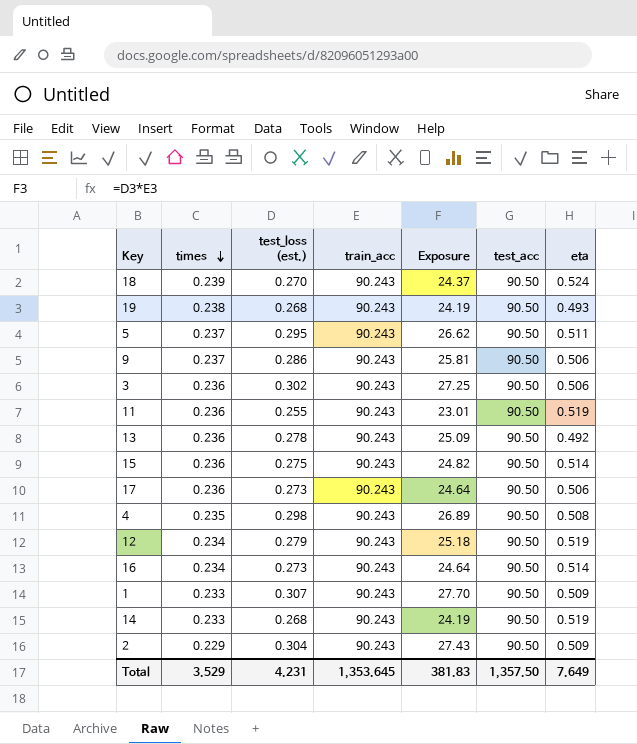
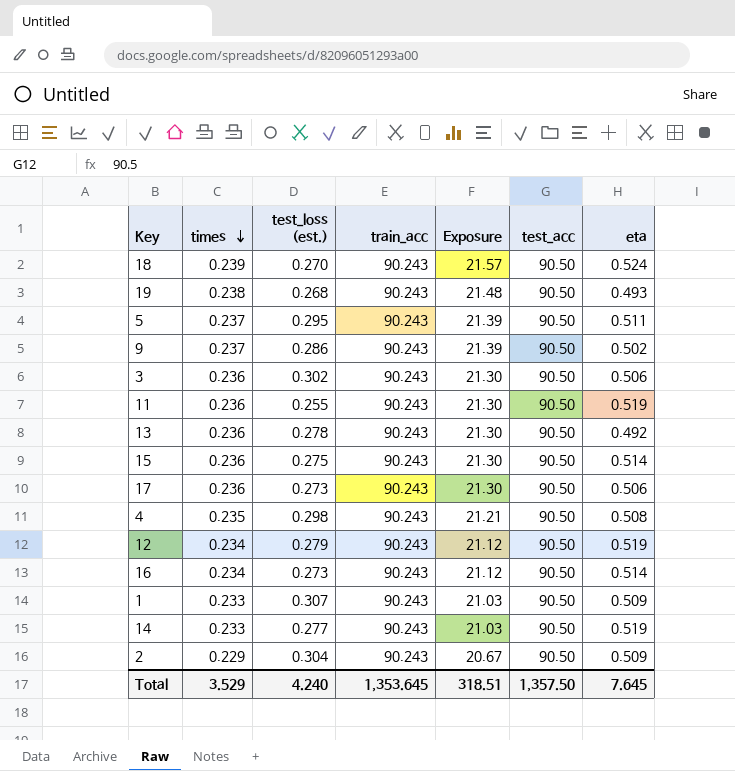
column Exposure | formula: [test_loss (est.)] * [train_acc] -> [times] * [train_acc]
9 | eta: 0.506 -> 0.502
14 | test_loss (est.): 0.268 -> 0.277
Total | test_loss (est.): 4.231 -> 4.240
Total | Exposure: 381.83 -> 318.51
Total | eta: 7.649 -> 7.645

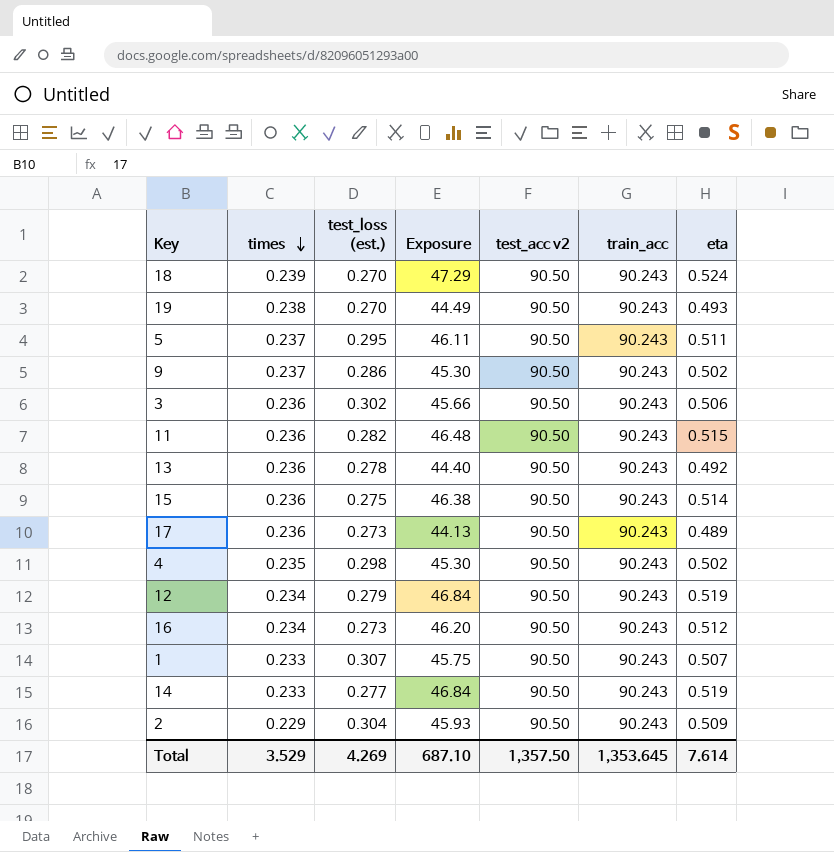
column Exposure | formula: [times] * [train_acc] -> [train_acc] * [eta]
column name: test_acc -> test_acc v2
column train_acc | position: 4 -> 6
19 | test_loss (est.): 0.268 -> 0.270
11 | test_loss (est.): 0.255 -> 0.282
11 | eta: 0.519 -> 0.515
17 | eta: 0.506 -> 0.489
4 | eta: 0.508 -> 0.502
16 | eta: 0.514 -> 0.512
1 | eta: 0.509 -> 0.507
Total | test_loss (est.): 4.240 -> 4.269
Total | Exposure: 318.51 -> 687.10
Total | eta: 7.645 -> 7.614

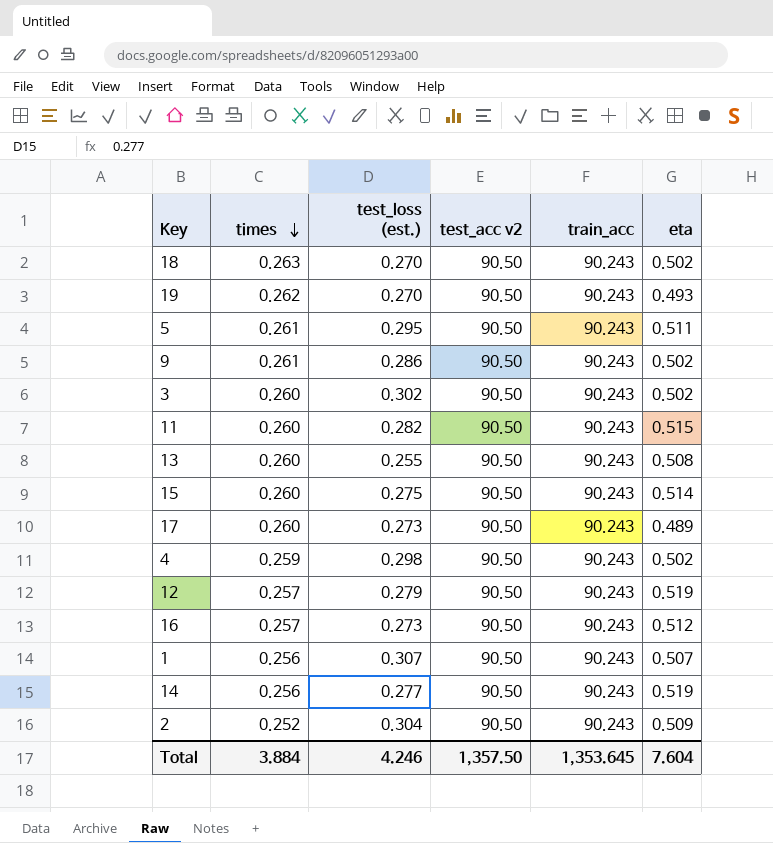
column Exposure | formula: [train_acc] * [eta] -> none
18 | times: 0.239 -> 0.263
18 | eta: 0.524 -> 0.502
19 | times: 0.238 -> 0.262
5 | times: 0.237 -> 0.261
9 | times: 0.237 -> 0.261
3 | times: 0.236 -> 0.260
3 | eta: 0.506 -> 0.502
11 | times: 0.236 -> 0.260
13 | times: 0.236 -> 0.260
13 | test_loss (est.): 0.278 -> 0.255
13 | eta: 0.492 -> 0.508
15 | times: 0.236 -> 0.260
17 | times: 0.236 -> 0.260
4 | times: 0.235 -> 0.259
12 | times: 0.234 -> 0.257
16 | times: 0.234 -> 0.257
1 | times: 0.233 -> 0.256
14 | times: 0.233 -> 0.256
2 | times: 0.229 -> 0.252
Total | times: 3.529 -> 3.884
Total | test_loss (est.): 4.269 -> 4.246
Total | eta: 7.614 -> 7.604

